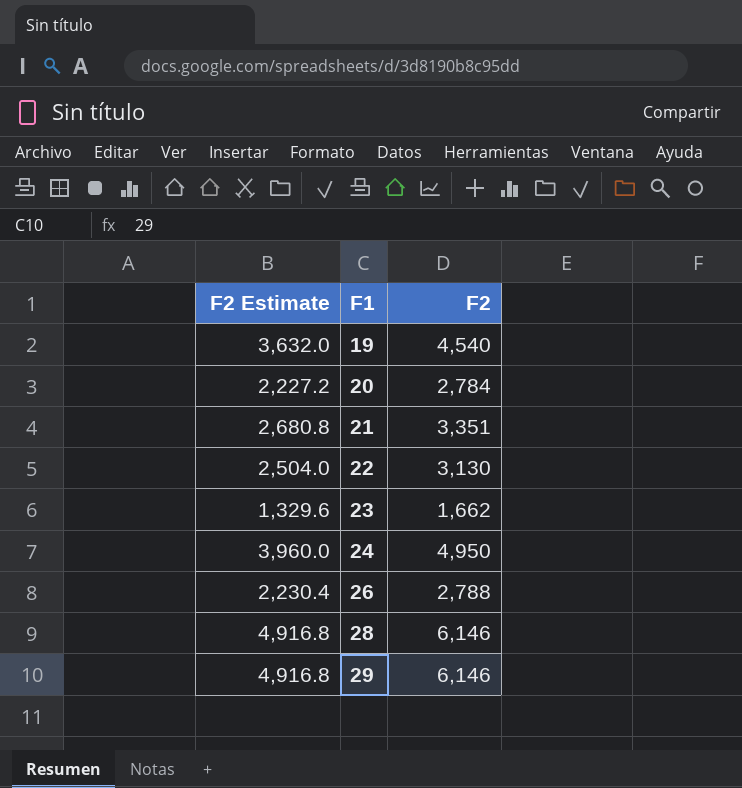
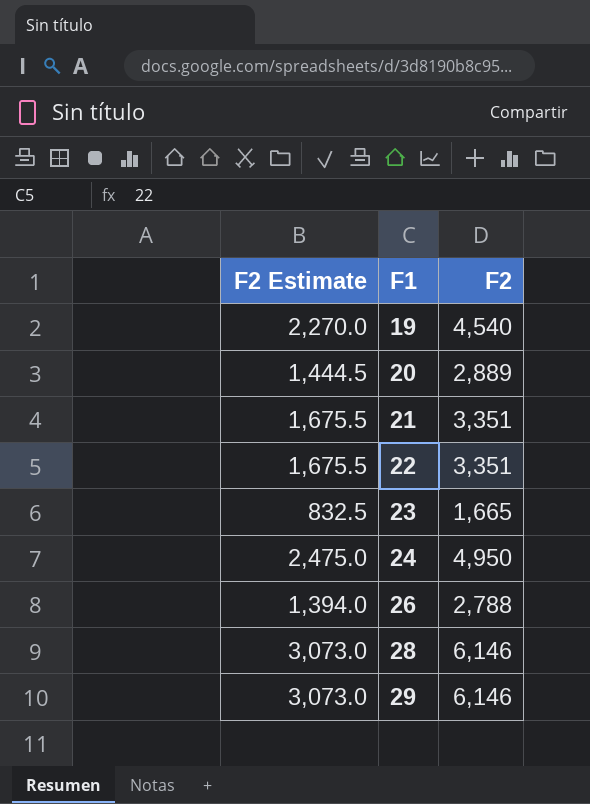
column F2 Estimate | formula: [F2] * 0.8 -> [F2] * 0.5
20 | F2: 2,784 -> 2,889
22 | F2: 3,130 -> 3,351
23 | F2: 1,662 -> 1,665

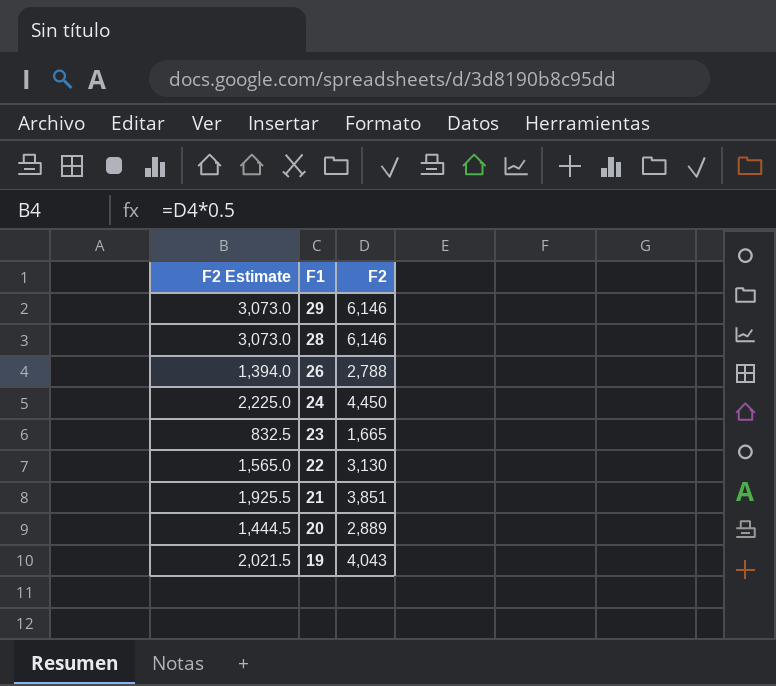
row order: F1 ascending -> F1 descending
24 | F2 Estimate: 2,475.0 -> 2,225.0
24 | F2: 4,950 -> 4,450
22 | F2 Estimate: 1,675.5 -> 1,565.0
22 | F2: 3,351 -> 3,130
21 | F2 Estimate: 1,675.5 -> 1,925.5
21 | F2: 3,351 -> 3,851
19 | F2 Estimate: 2,270.0 -> 2,021.5
19 | F2: 4,540 -> 4,043

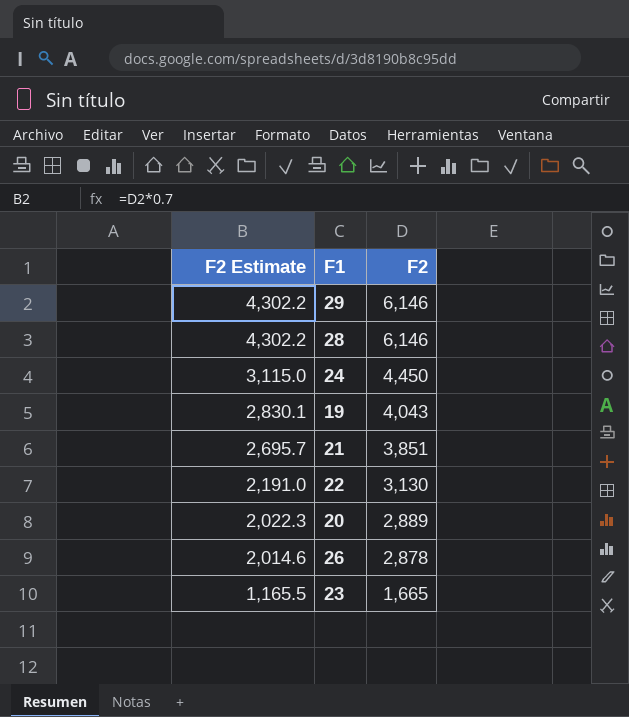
row order: F1 descending -> F2 Estimate descending
column F2 Estimate | formula: [F2] * 0.5 -> [F2] * 0.7
26 | F2: 2,788 -> 2,878

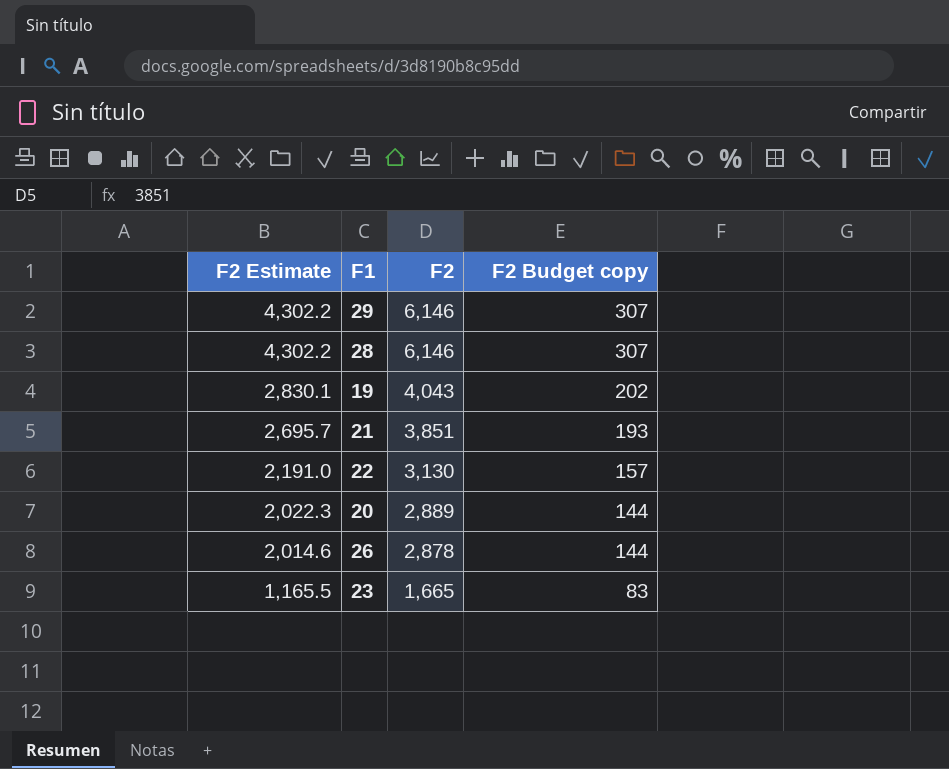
column F2 Budget copy | formula: none -> [F2] * 0.05
row 24: 3,115.0 | 4,450 -> none

